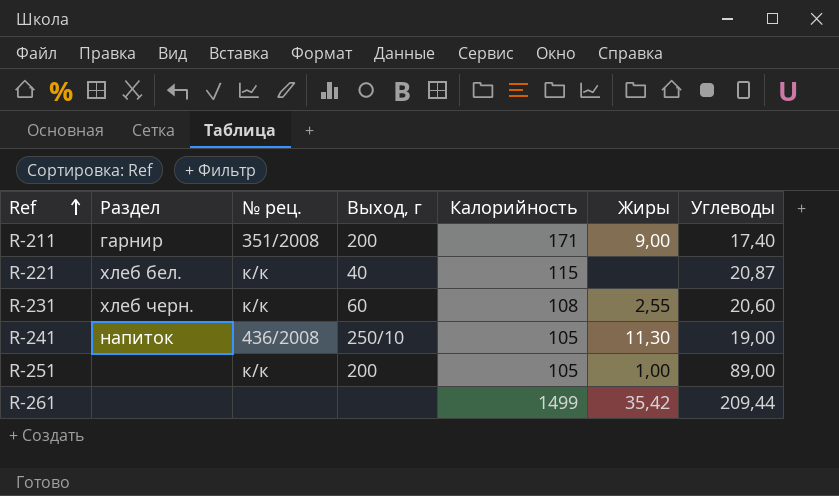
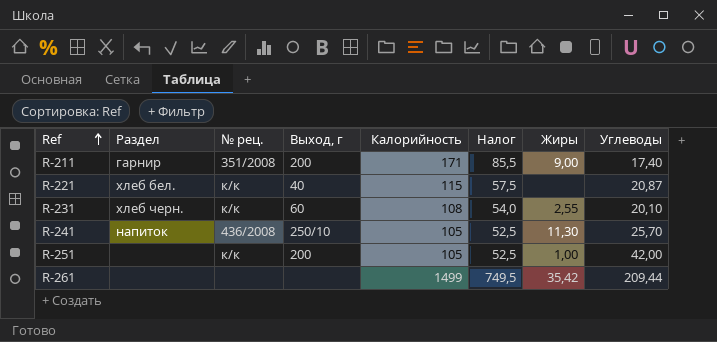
column Налог | formula: none -> [Калорийность] * 0,5
R-231 | Углеводы: 20,60 -> 20,10
R-241 | Углеводы: 19,00 -> 25,70
R-251 | Углеводы: 89,00 -> 42,00

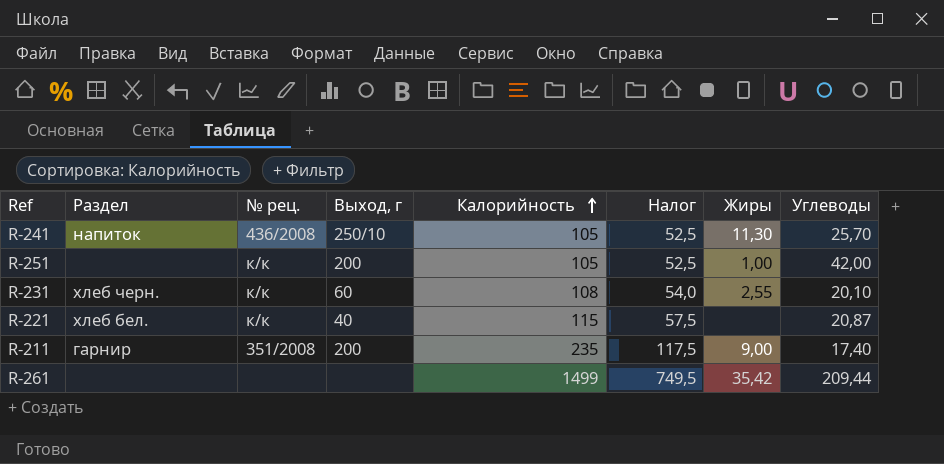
row order: Ref ascending -> Калорийность ascending
R-211 | Калорийность: 171 -> 235
R-211 | Налог: 85,5 -> 117,5

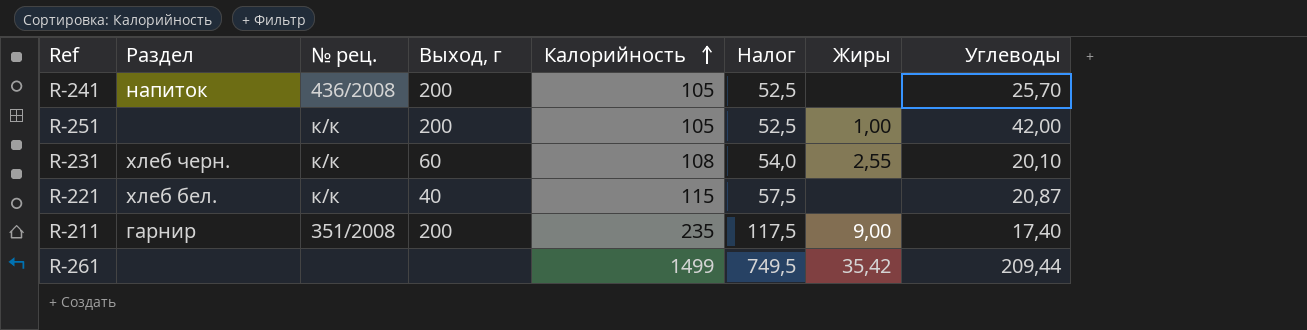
R-241 | Выход, г: 250/10 -> 200
R-241 | Жиры: 11,30 -> none

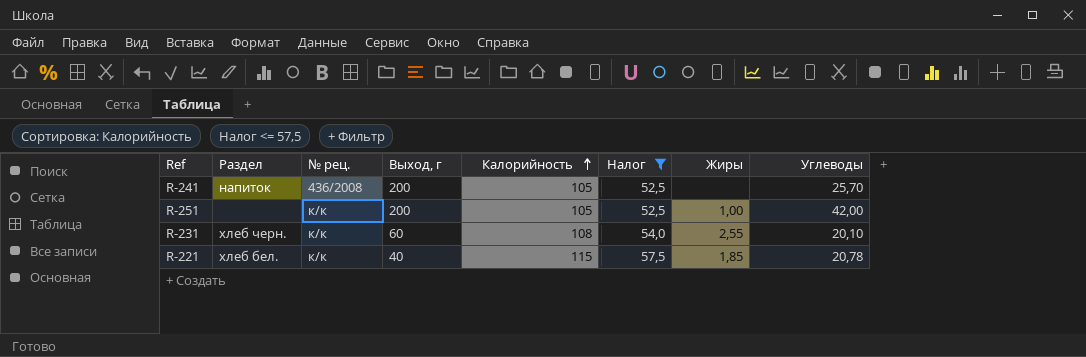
filter: none -> Налог <= 57,5
R-221 | Жиры: none -> 1,85
R-221 | Углеводы: 20,87 -> 20,78

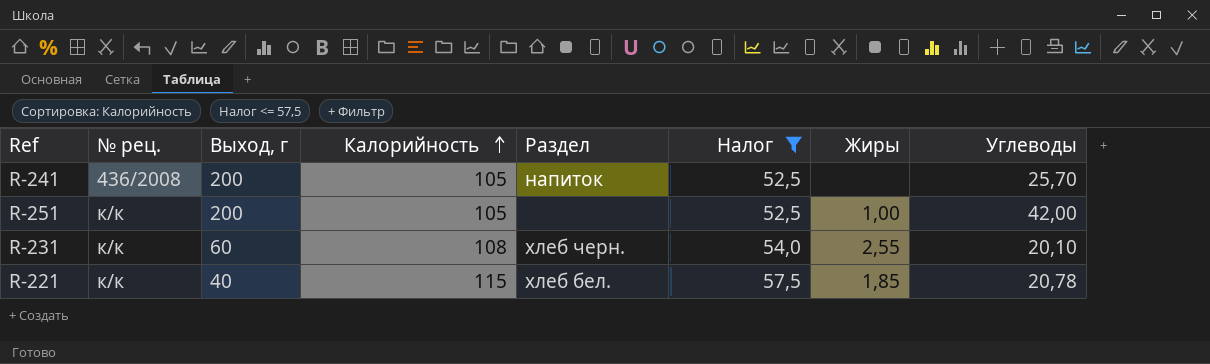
column Раздел | position: 2 -> 5

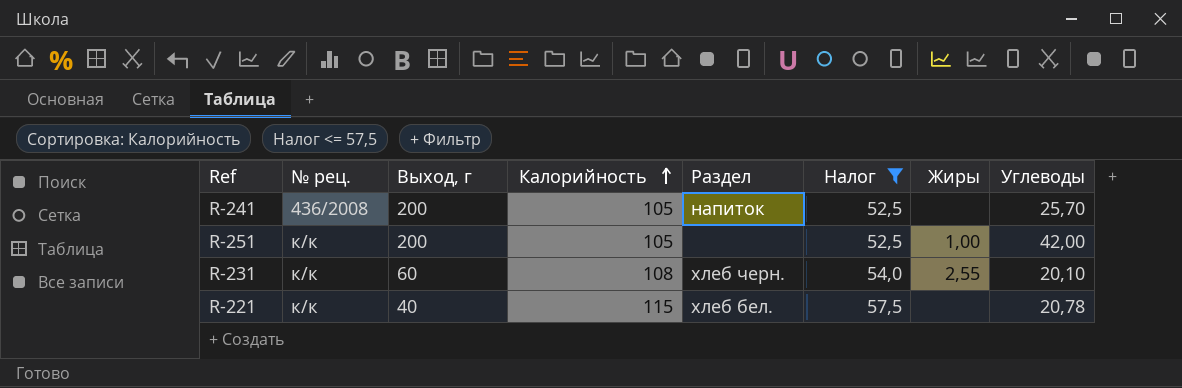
R-221 | Жиры: 1,85 -> none

